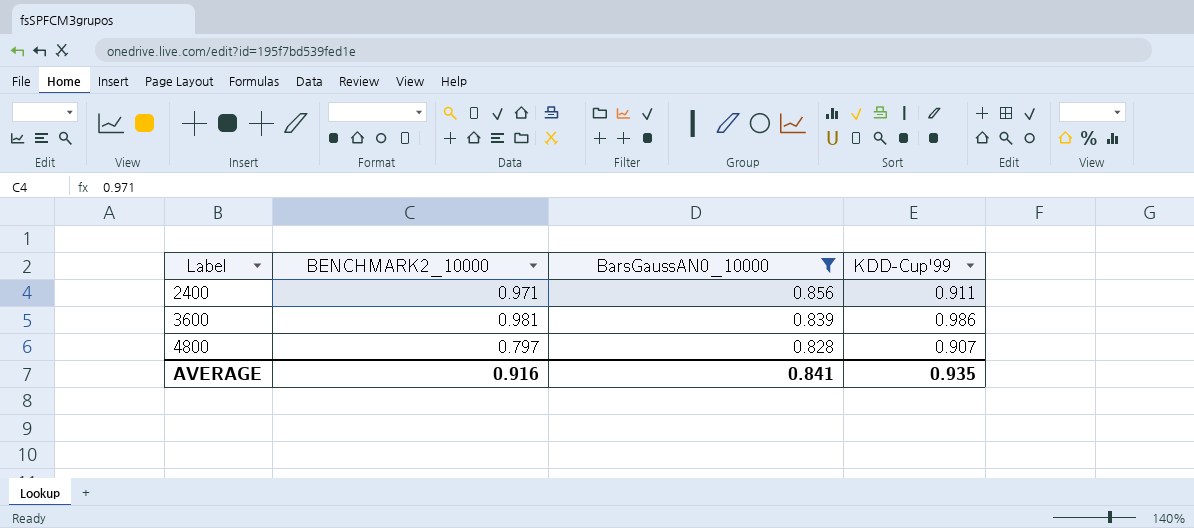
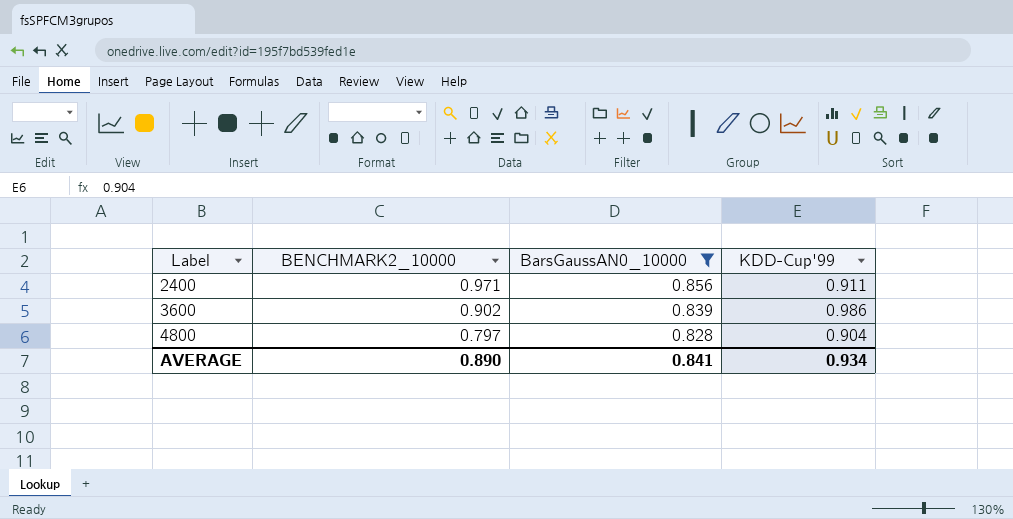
3600 | BENCHMARK2_10000: 0.981 -> 0.902
4800 | KDD-Cup'99: 0.907 -> 0.904
AVERAGE | BENCHMARK2_10000: 0.916 -> 0.890
AVERAGE | KDD-Cup'99: 0.935 -> 0.934

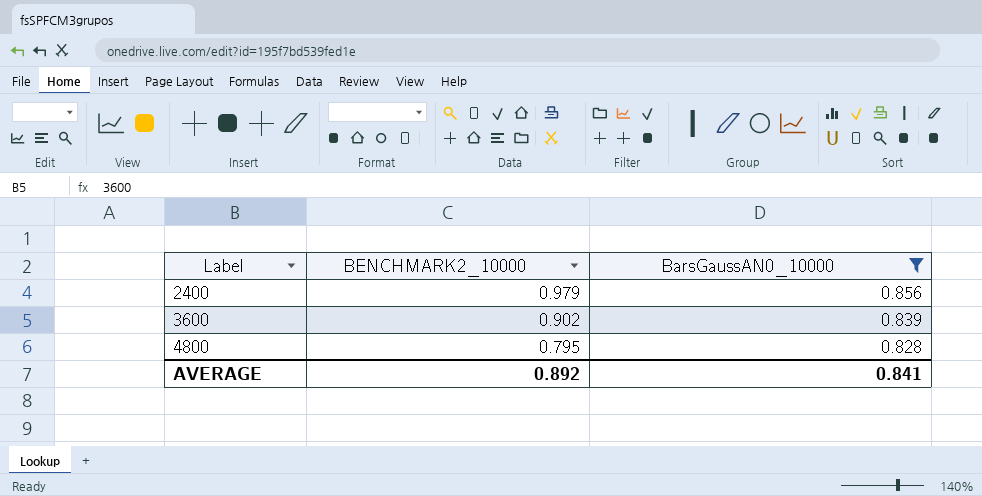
column KDD-Cup'99 | position: 4 -> none
2400 | BENCHMARK2_10000: 0.971 -> 0.979
4800 | BENCHMARK2_10000: 0.797 -> 0.795
AVERAGE | BENCHMARK2_10000: 0.890 -> 0.892

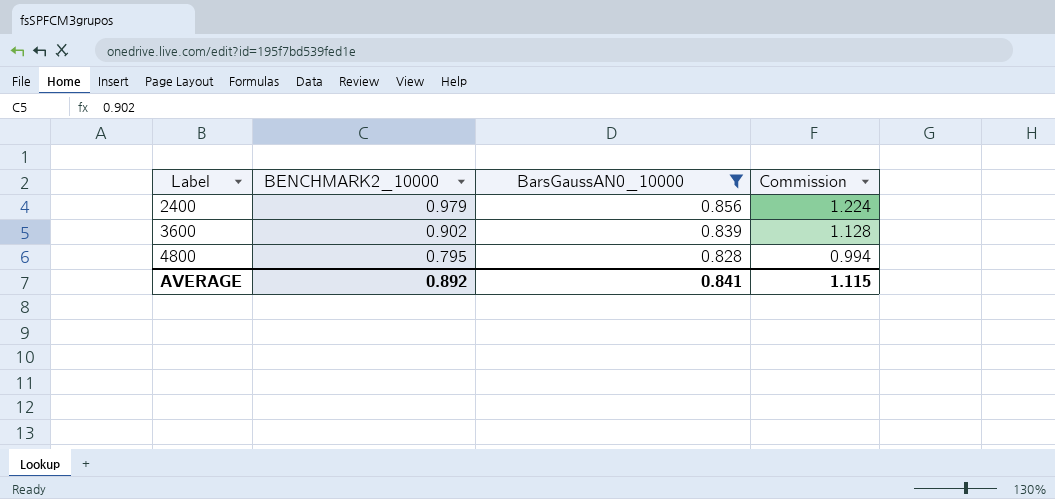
column Commission | formula: none -> [BENCHMARK2_10000] * 1.25

